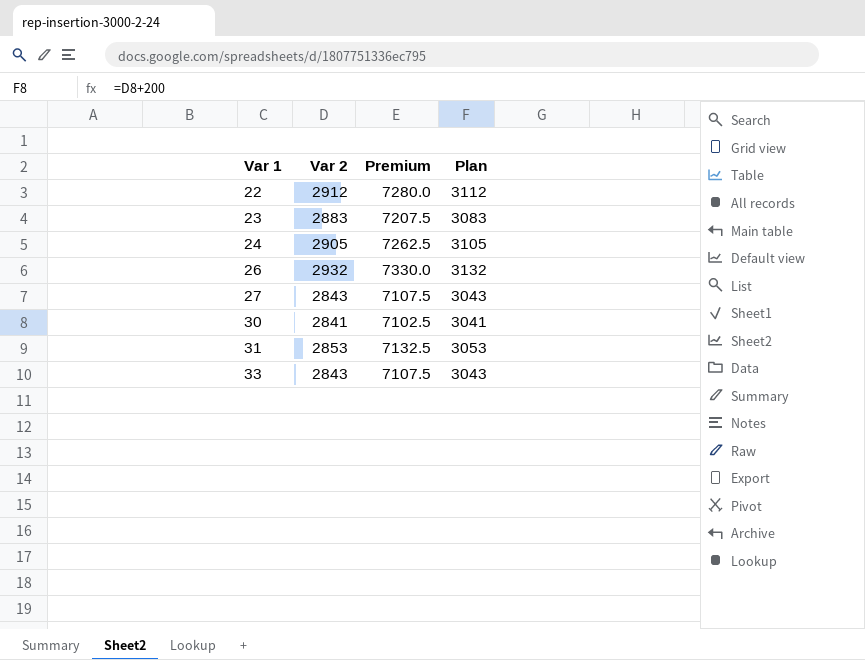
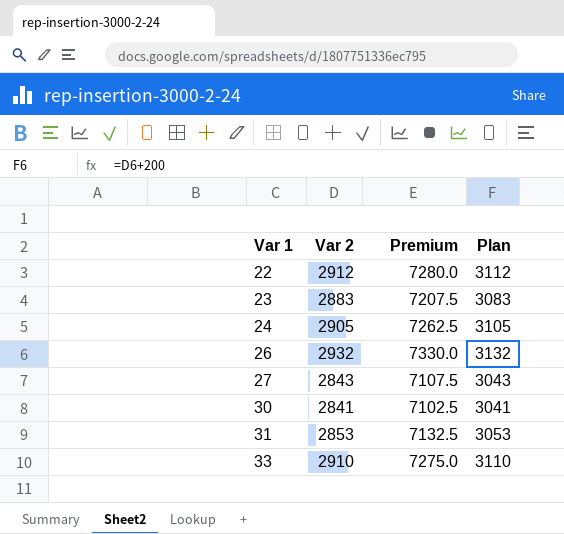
33 | Var 2: 2843 -> 2910
33 | Premium: 7107.5 -> 7275.0
33 | Plan: 3043 -> 3110

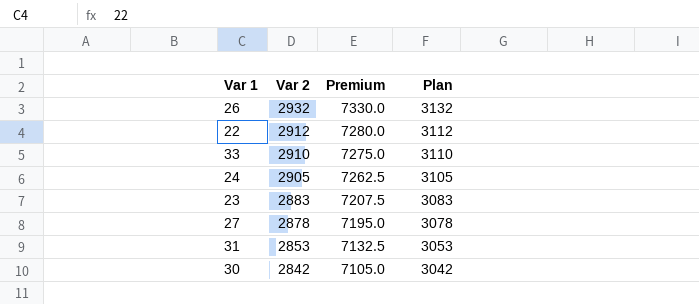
row order: Var 1 ascending -> Var 2 descending
27 | Var 2: 2843 -> 2878
27 | Premium: 7107.5 -> 7195.0
27 | Plan: 3043 -> 3078
30 | Var 2: 2841 -> 2842
30 | Premium: 7102.5 -> 7105.0
30 | Plan: 3041 -> 3042

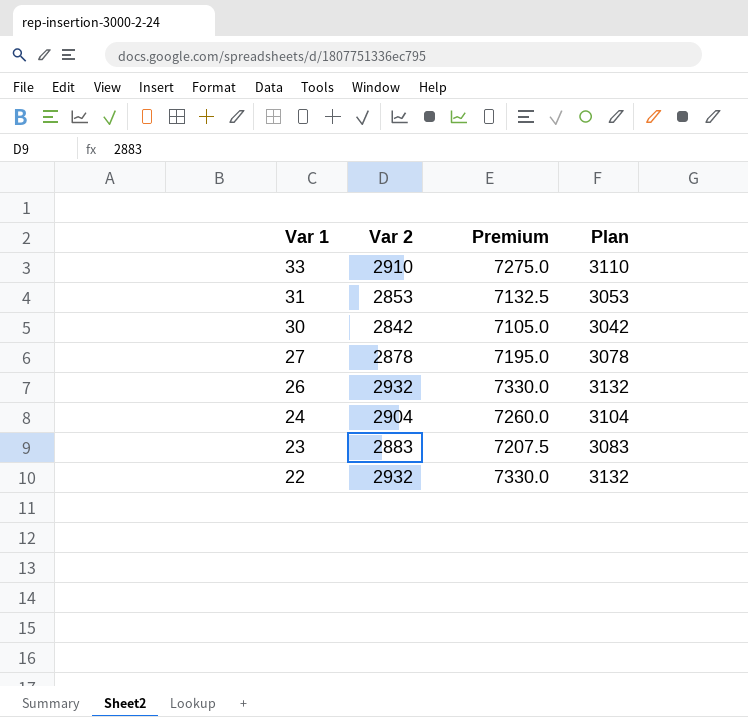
row order: Var 2 descending -> Var 1 descending
24 | Var 2: 2905 -> 2904
24 | Premium: 7262.5 -> 7260.0
24 | Plan: 3105 -> 3104
22 | Var 2: 2912 -> 2932
22 | Premium: 7280.0 -> 7330.0
22 | Plan: 3112 -> 3132

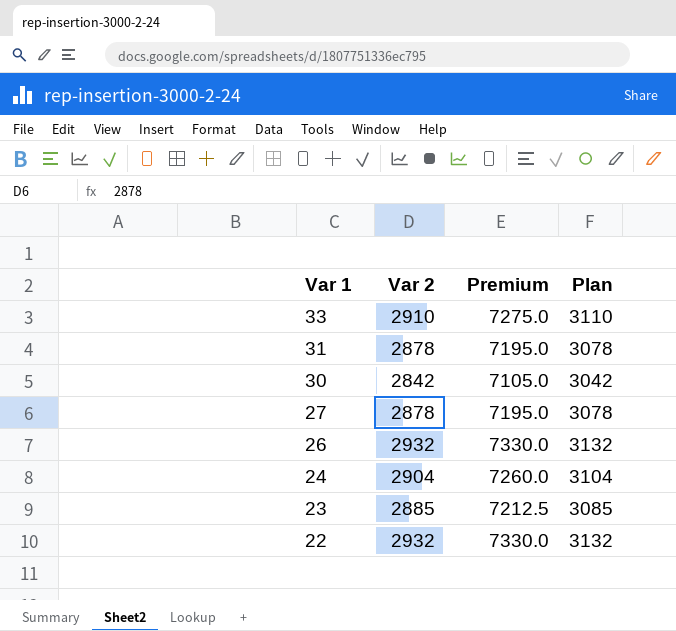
31 | Var 2: 2853 -> 2878
31 | Premium: 7132.5 -> 7195.0
31 | Plan: 3053 -> 3078
23 | Var 2: 2883 -> 2885
23 | Premium: 7207.5 -> 7212.5
23 | Plan: 3083 -> 3085

